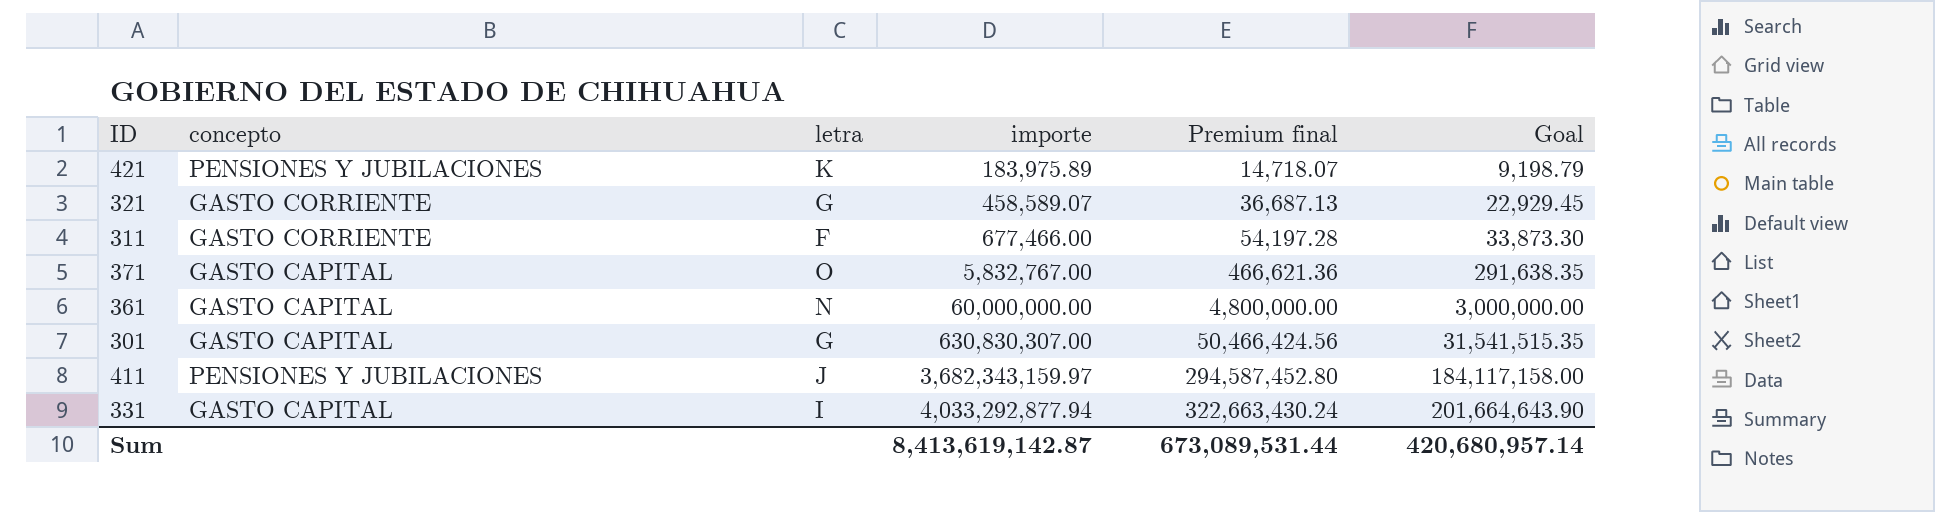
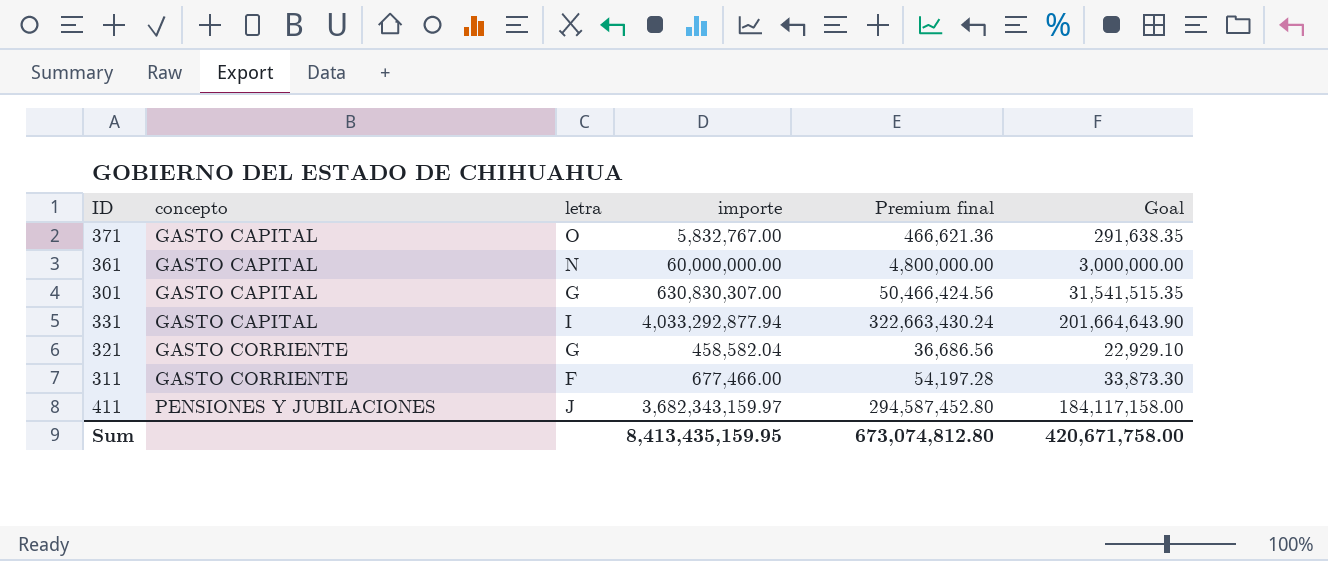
row order: importe ascending -> concepto ascending
row 421: PENSIONES Y JUBILACIONES | K | 183,975.89 | 14,718.07 | 9,198.79 -> none
321 | importe: 458,589.07 -> 458,582.04
321 | Premium final: 36,687.13 -> 36,686.56
321 | Goal: 22,929.45 -> 22,929.10
Sum | importe: 8,413,619,142.87 -> 8,413,435,159.95
Sum | Premium final: 673,089,531.44 -> 673,074,812.80
Sum | Goal: 420,680,957.14 -> 420,671,758.00

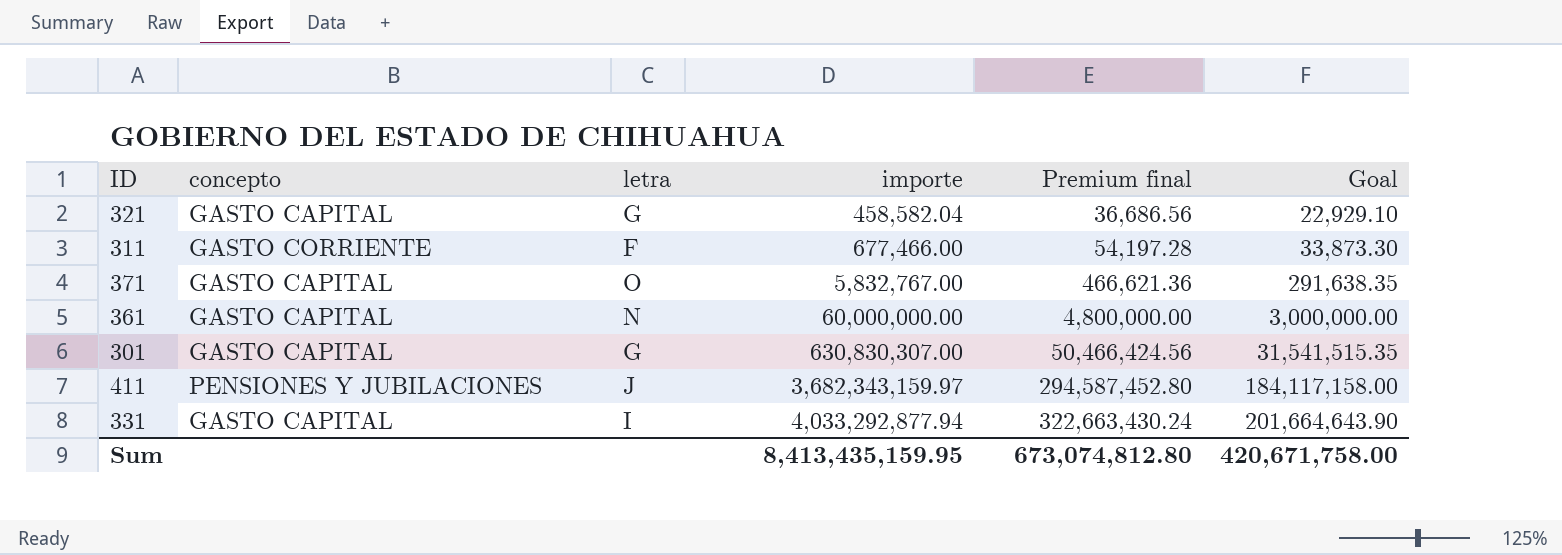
row order: concepto ascending -> importe ascending
321 | concepto: GASTO CORRIENTE -> GASTO CAPITAL

